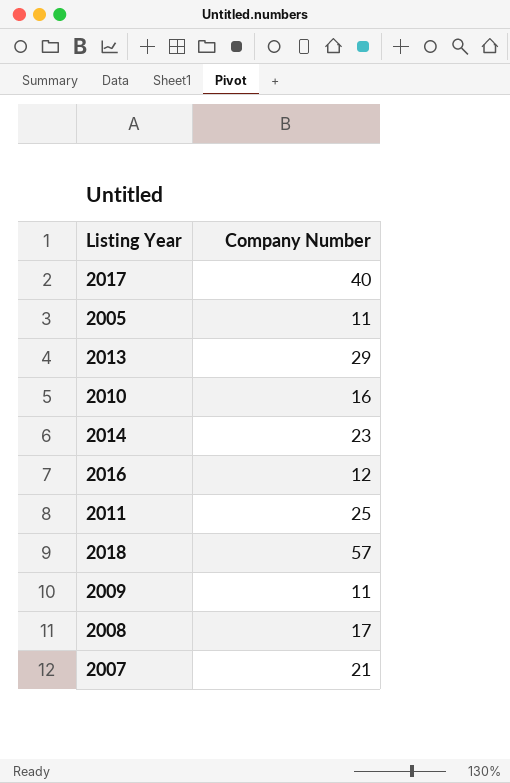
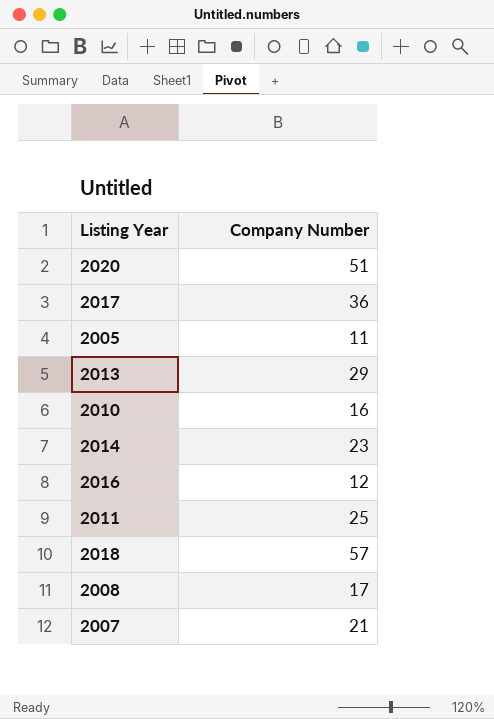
row 2009: 11 -> none
row 2020: none -> 51
2017 | Company Number: 40 -> 36

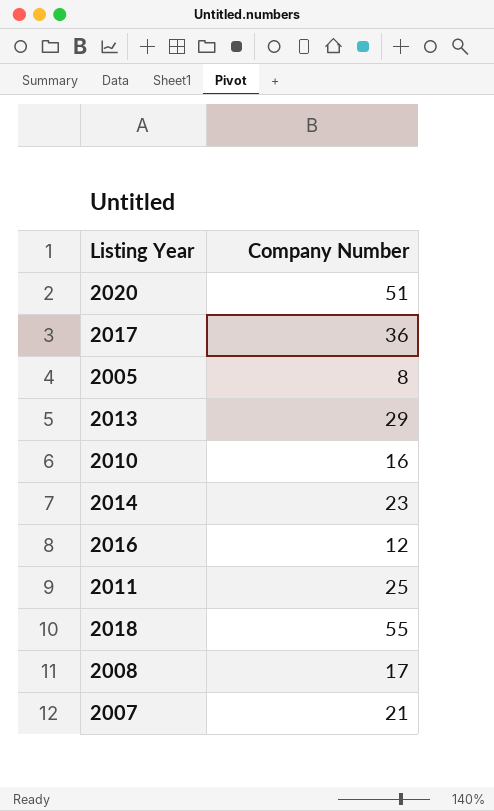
2005 | Company Number: 11 -> 8
2018 | Company Number: 57 -> 55

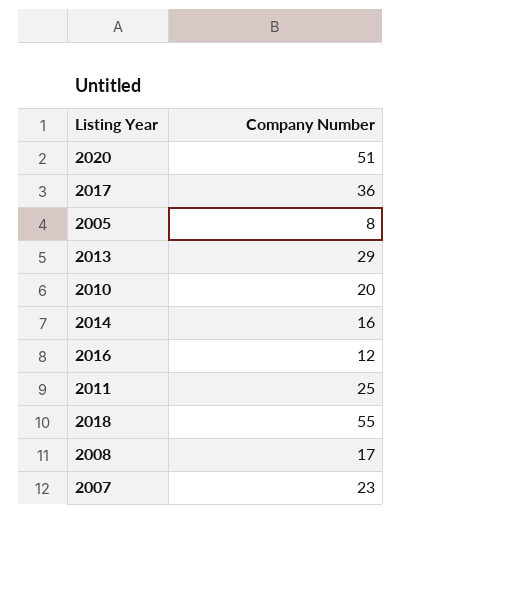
2010 | Company Number: 16 -> 20
2014 | Company Number: 23 -> 16
2007 | Company Number: 21 -> 23

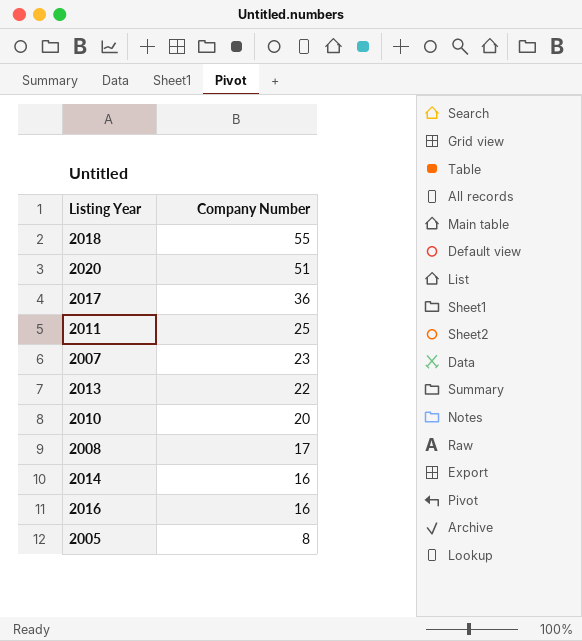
row order: none -> Company Number descending
2013 | Company Number: 29 -> 22
2016 | Company Number: 12 -> 16

